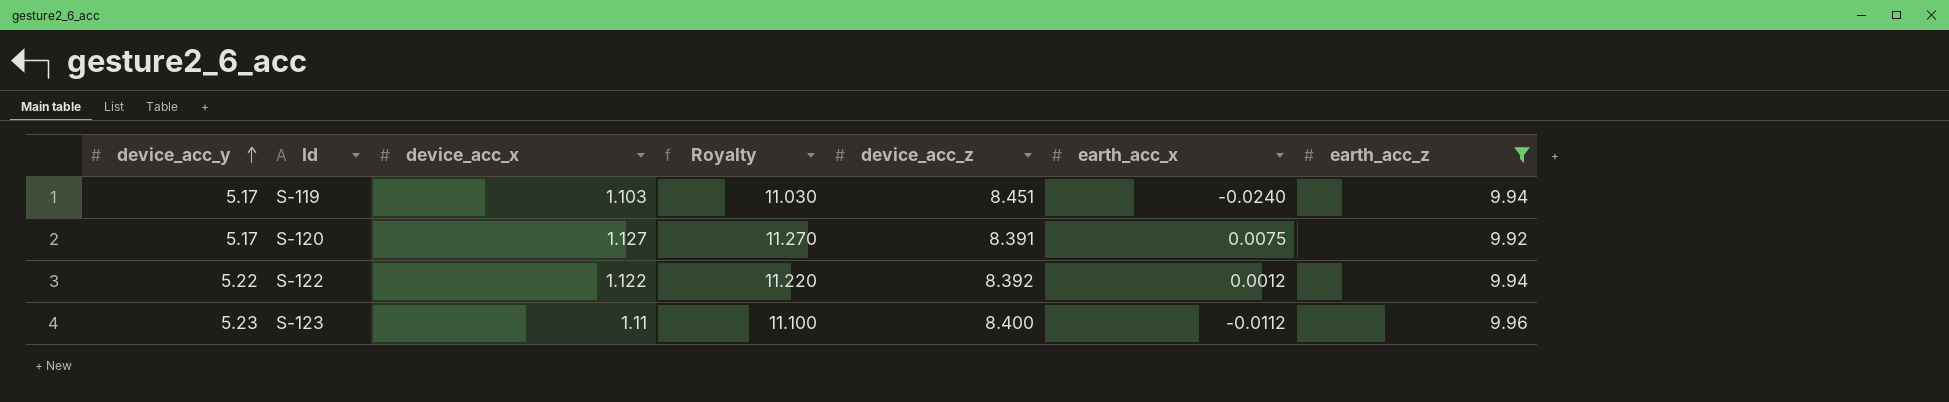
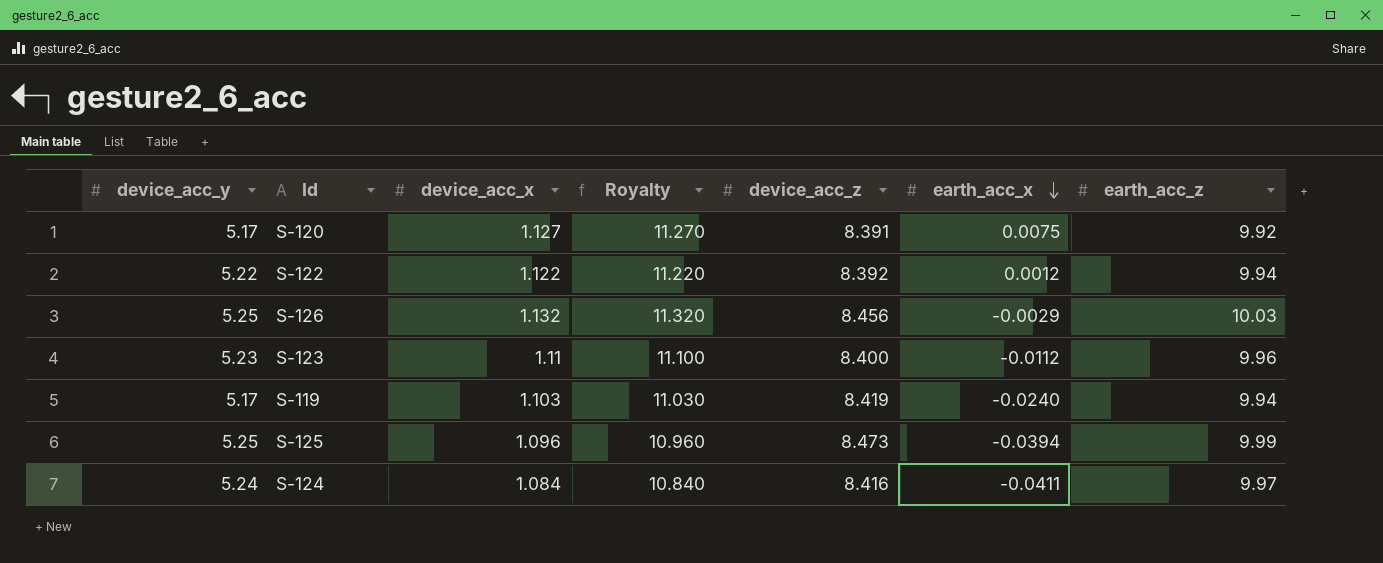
filter: earth_acc_z <= 9.96 -> none
row order: device_acc_y ascending -> earth_acc_x descending
S-119 | device_acc_z: 8.451 -> 8.419

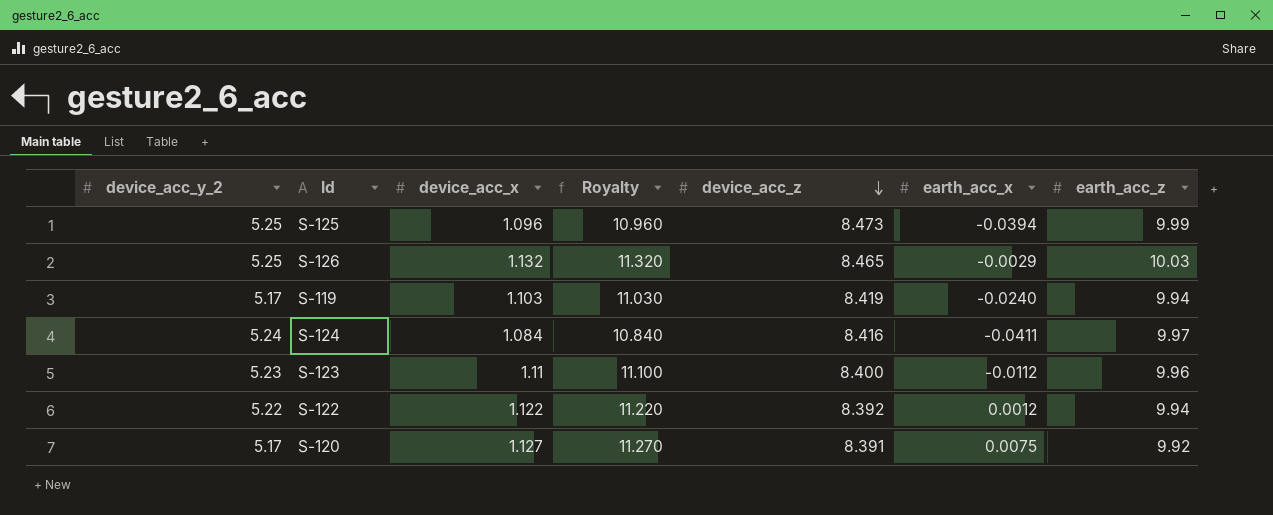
row order: earth_acc_x descending -> device_acc_z descending
column name: device_acc_y -> device_acc_y_2
S-126 | device_acc_z: 8.456 -> 8.465

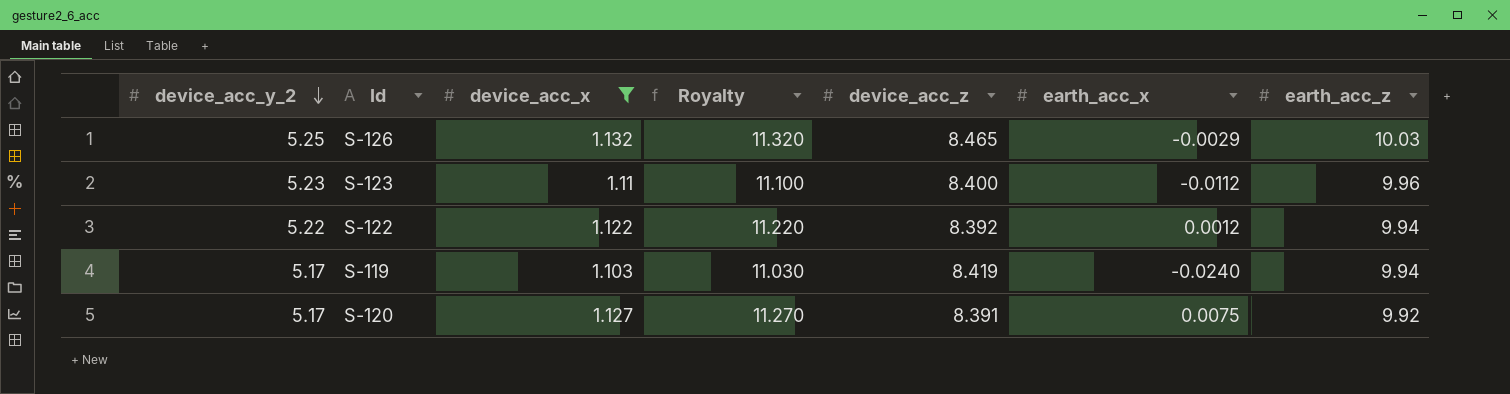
filter: none -> device_acc_x >= 1.103
row order: device_acc_z descending -> device_acc_y_2 descending

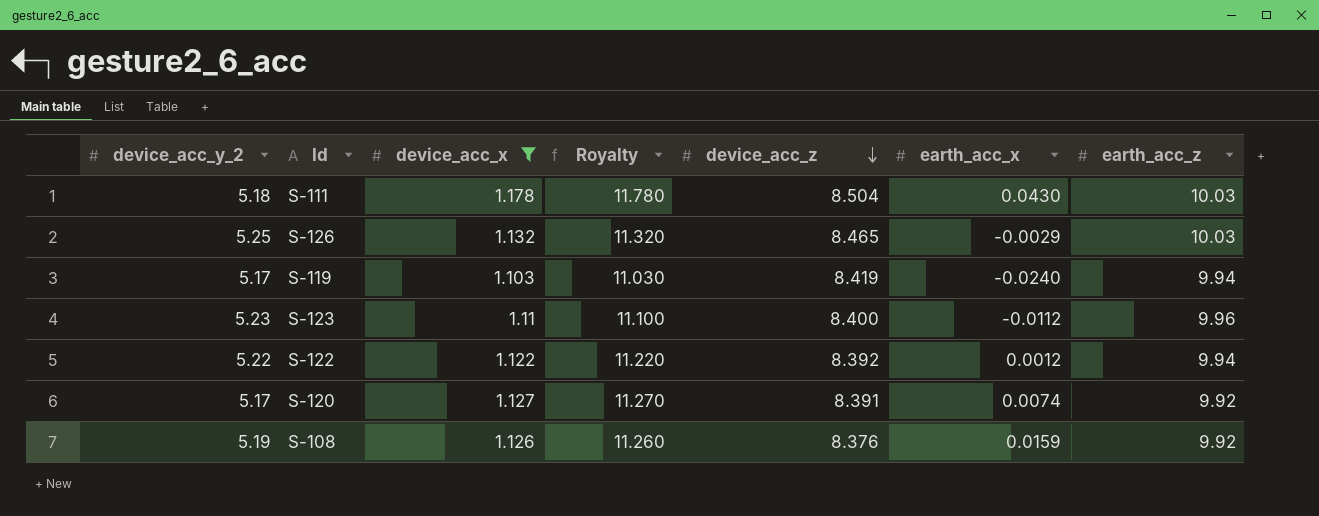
row order: device_acc_y_2 descending -> device_acc_z descending
row S-111: none -> 5.18 | 1.178 | 11.780 | 8.504 | 0.0430 | 10.03
S-120 | earth_acc_x: 0.0075 -> 0.0074
row S-108: none -> 5.19 | 1.126 | 11.260 | 8.376 | 0.0159 | 9.92

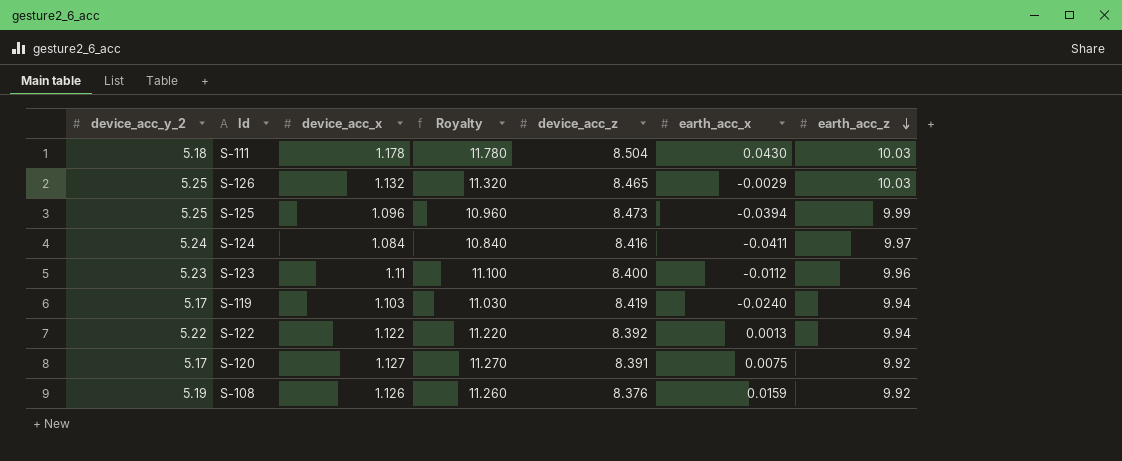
filter: device_acc_x >= 1.103 -> none
row order: device_acc_z descending -> earth_acc_z descending
S-122 | earth_acc_x: 0.0012 -> 0.0013
S-120 | earth_acc_x: 0.0074 -> 0.0075

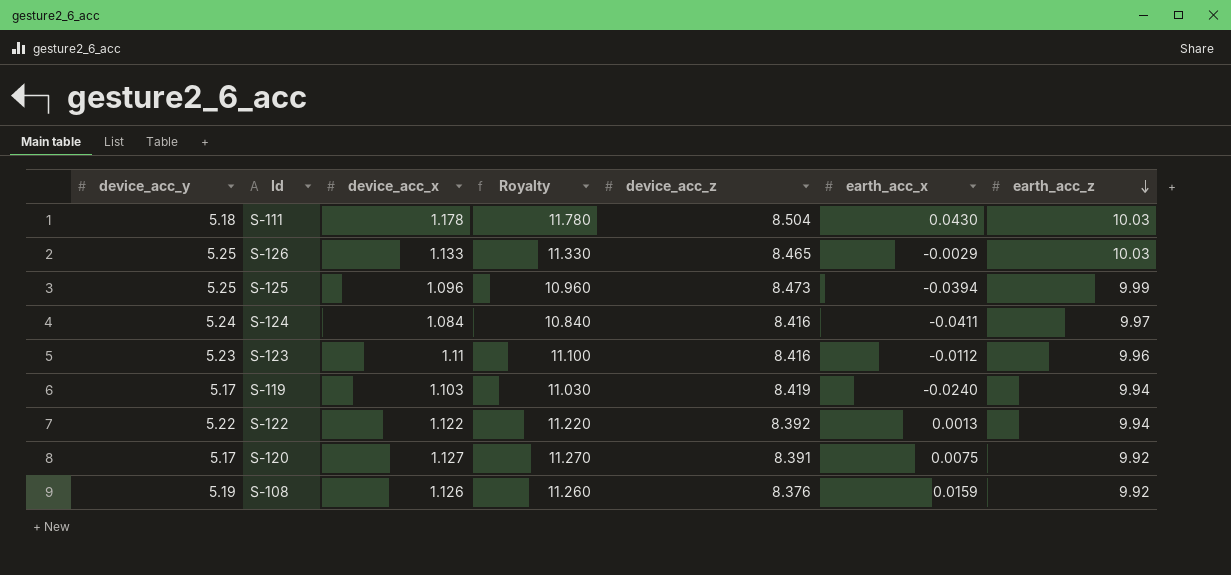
column name: device_acc_y_2 -> device_acc_y
S-126 | device_acc_x: 1.132 -> 1.133
S-126 | Royalty: 11.320 -> 11.330
S-123 | device_acc_z: 8.400 -> 8.416

